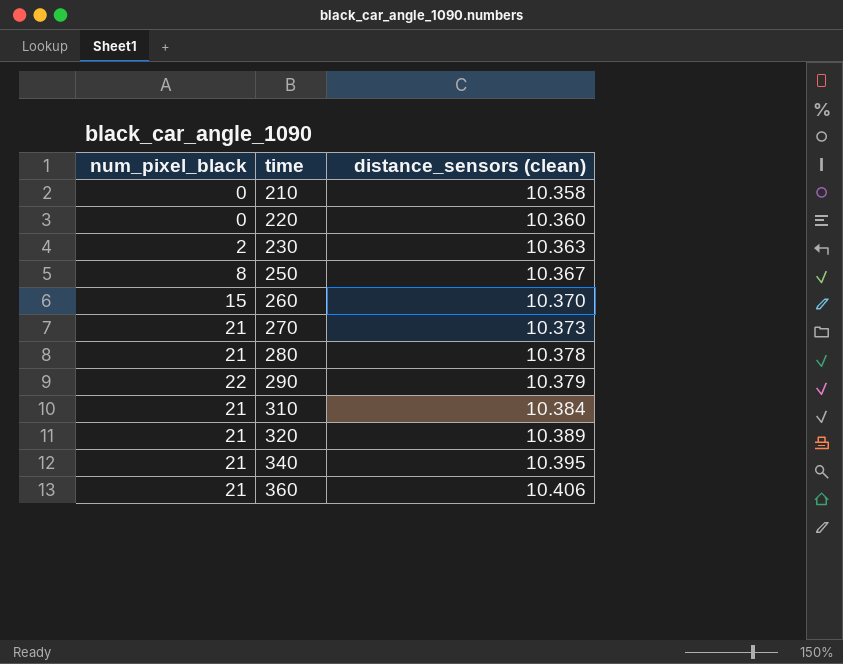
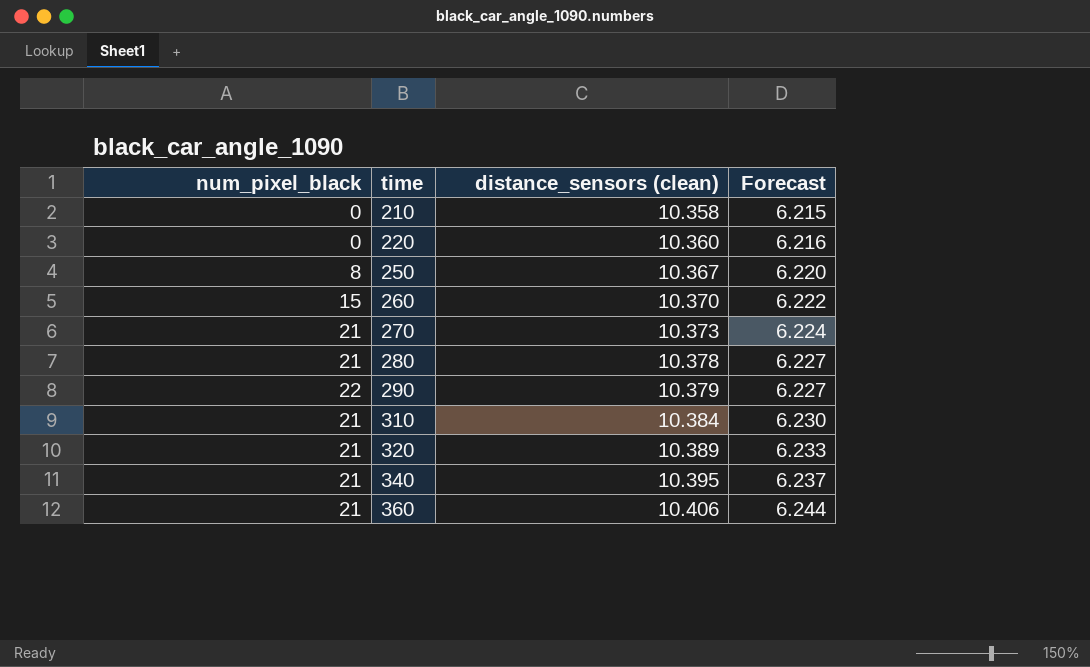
column Forecast | formula: none -> [distance_sensors (clean)] * 0.6
row 230: 2 | 10.363 -> none

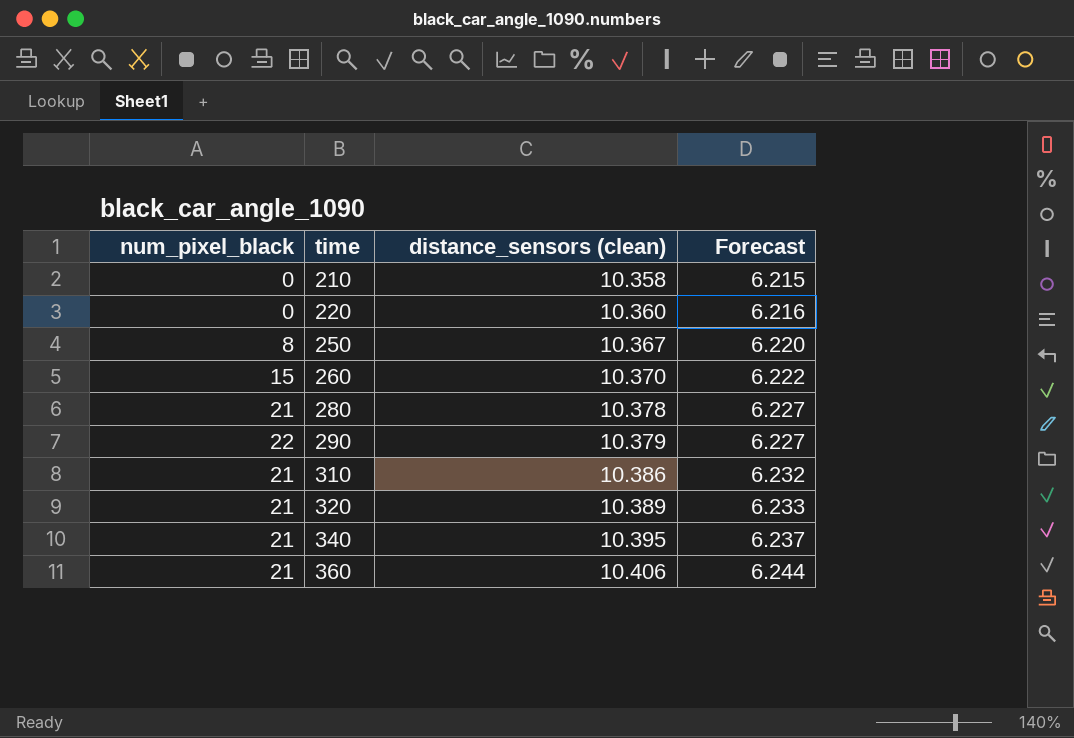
row 270: 21 | 10.373 | 6.224 -> none
310 | distance_sensors (clean): 10.384 -> 10.386
310 | Forecast: 6.230 -> 6.232

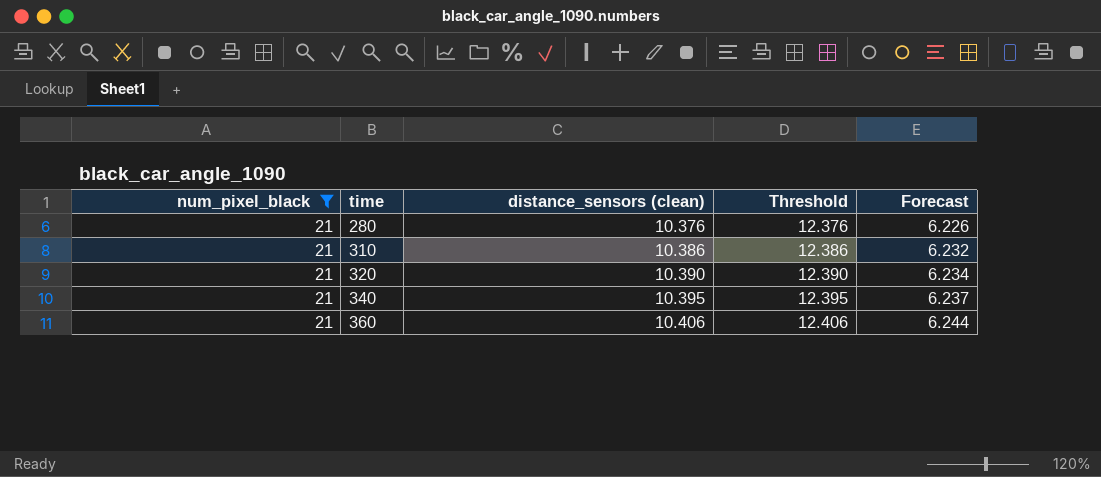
filter: none -> num_pixel_black = 21
column Threshold | formula: none -> [distance_sensors (clean)] + 2
280 | distance_sensors (clean): 10.378 -> 10.376
280 | Forecast: 6.227 -> 6.226
320 | distance_sensors (clean): 10.389 -> 10.390
320 | Forecast: 6.233 -> 6.234

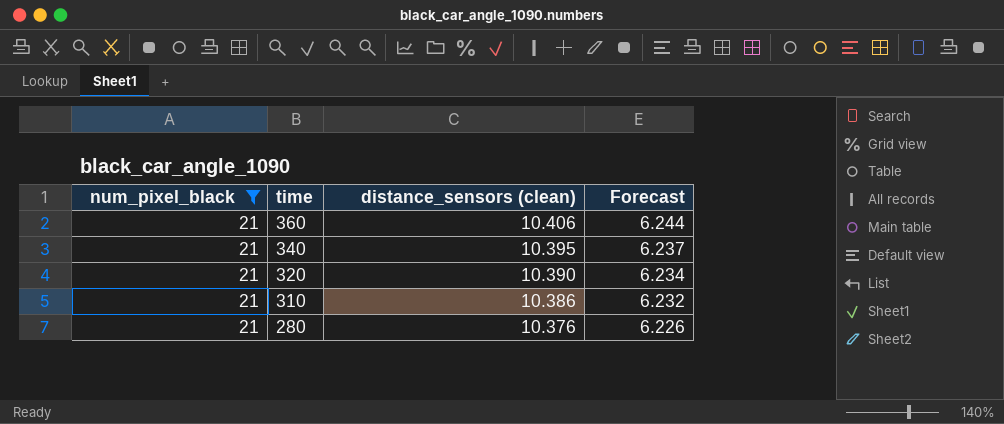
row order: time ascending -> time descending
column Threshold | formula: [distance_sensors (clean)] + 2 -> none

